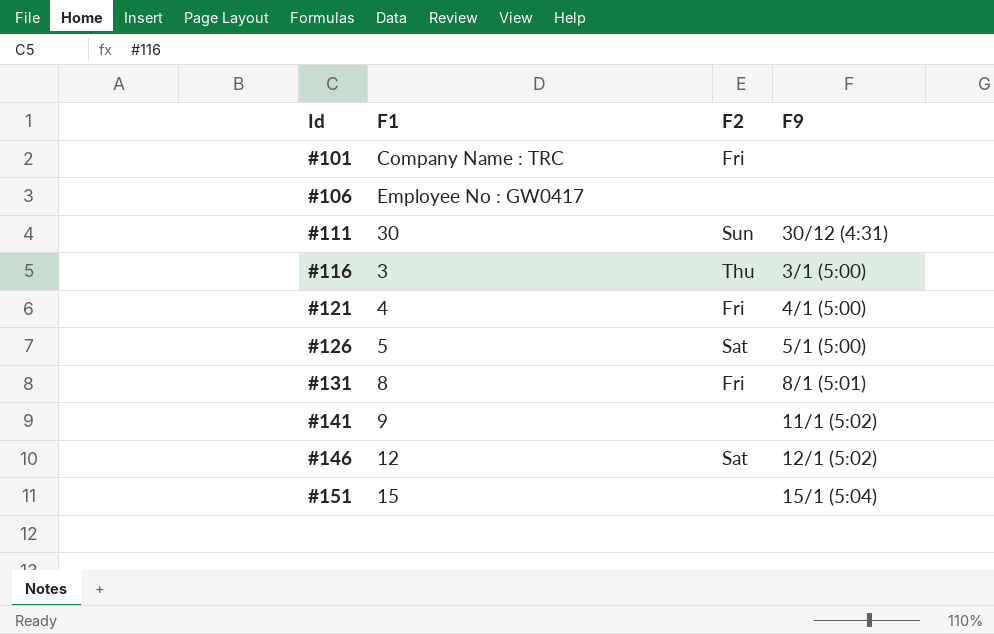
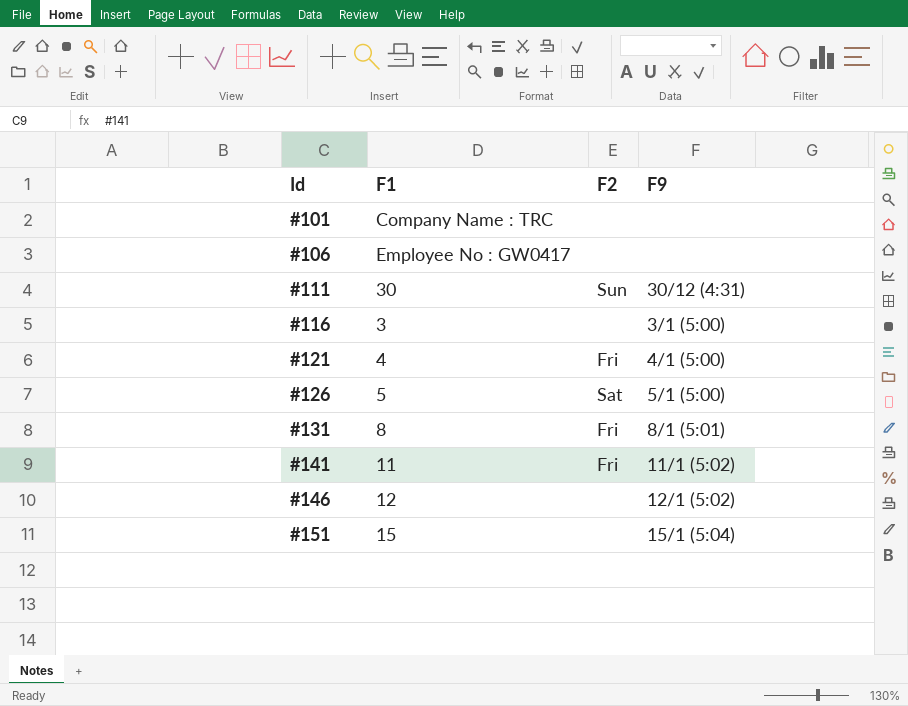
#101 | F2: Fri -> none
#116 | F2: Thu -> none
#141 | F1: 9 -> 11
#141 | F2: none -> Fri
#146 | F2: Sat -> none

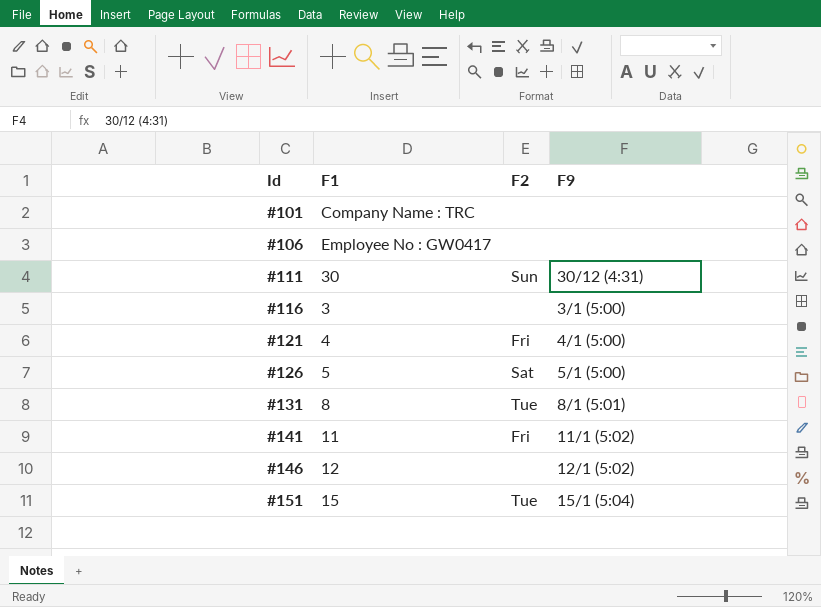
#131 | F2: Fri -> Tue
#151 | F2: none -> Tue

